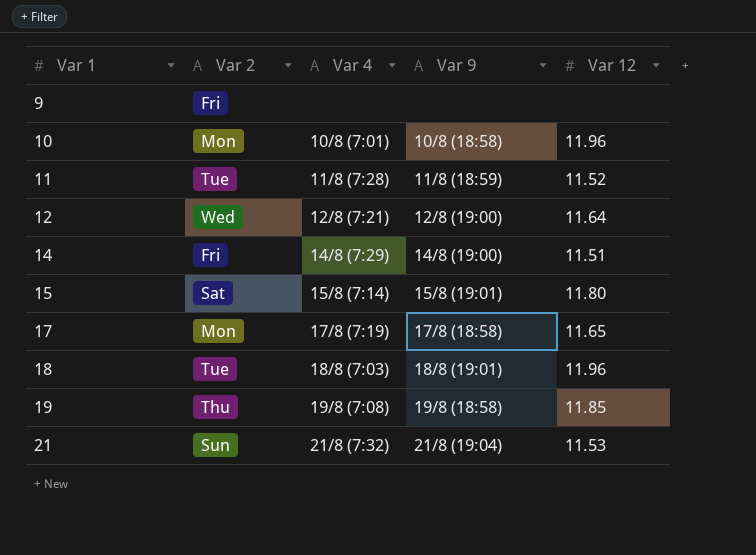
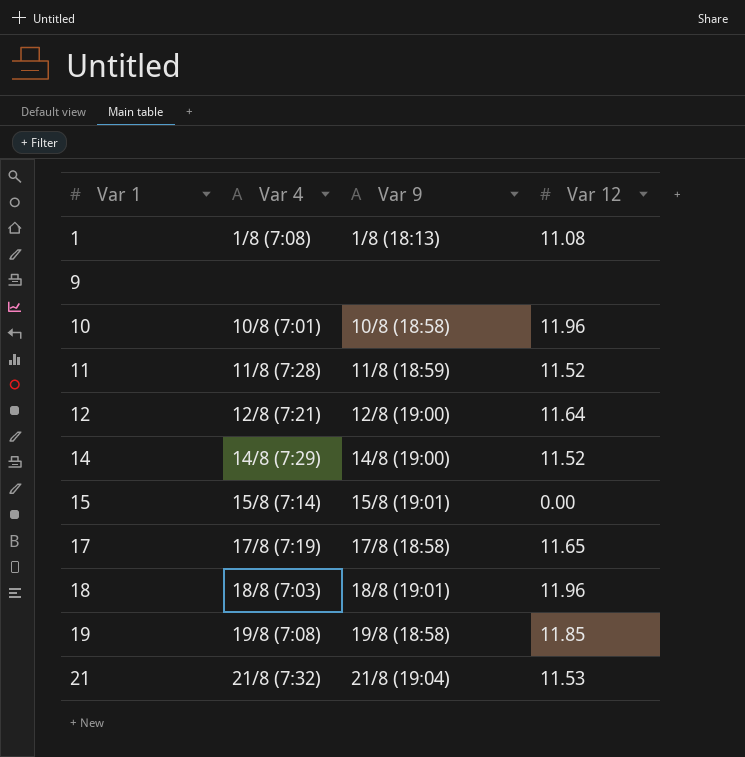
column Var 2 | position: 2 -> none
row 1: none -> 1/8 (7:08) | 1/8 (18:13) | 11.08
14 | Var 12: 11.51 -> 11.52
15 | Var 12: 11.80 -> 0.00

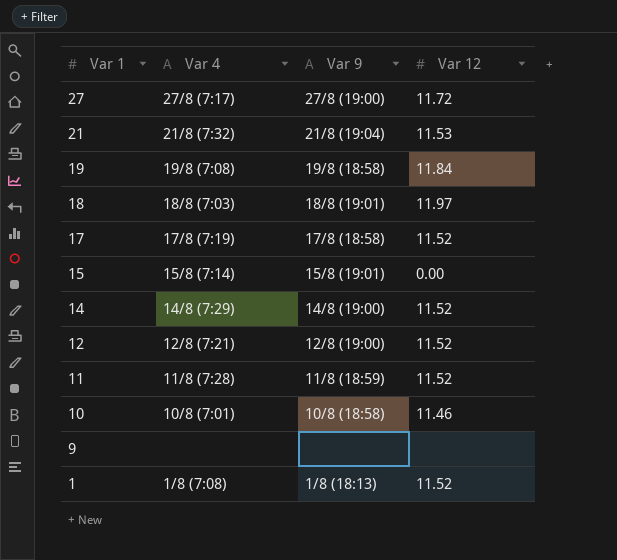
row order: Var 1 ascending -> Var 1 descending
row 27: none -> 27/8 (7:17) | 27/8 (19:00) | 11.72
19 | Var 12: 11.85 -> 11.84
18 | Var 12: 11.96 -> 11.97
17 | Var 12: 11.65 -> 11.52
12 | Var 12: 11.64 -> 11.52
10 | Var 12: 11.96 -> 11.46
1 | Var 12: 11.08 -> 11.52

